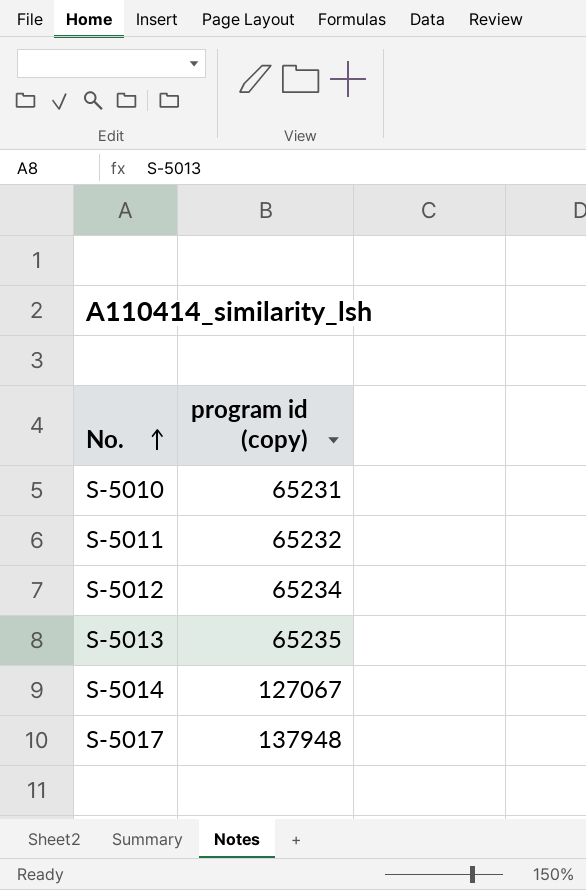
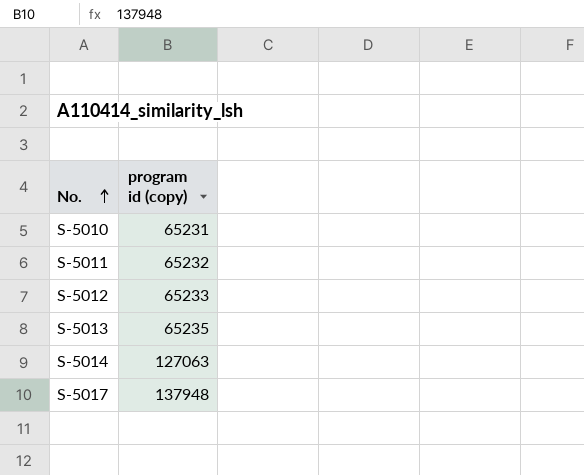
S-5012 | program id (copy): 65234 -> 65233
S-5014 | program id (copy): 127067 -> 127063

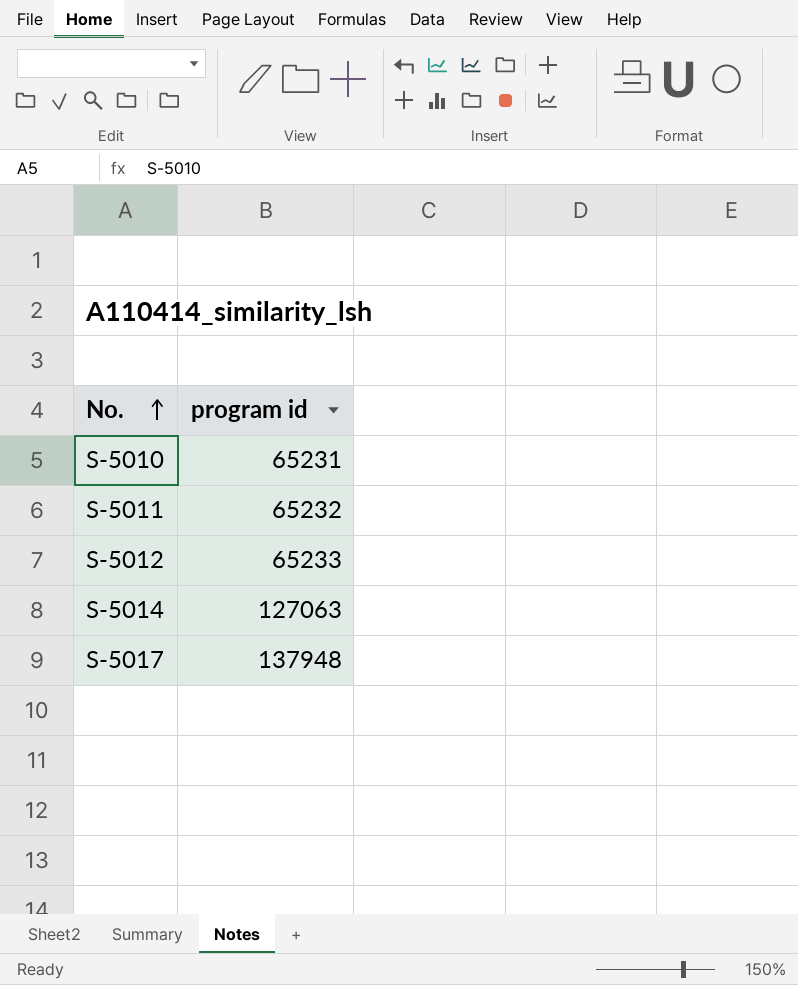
column name: program id (copy) -> program id
row S-5013: 65235 -> none

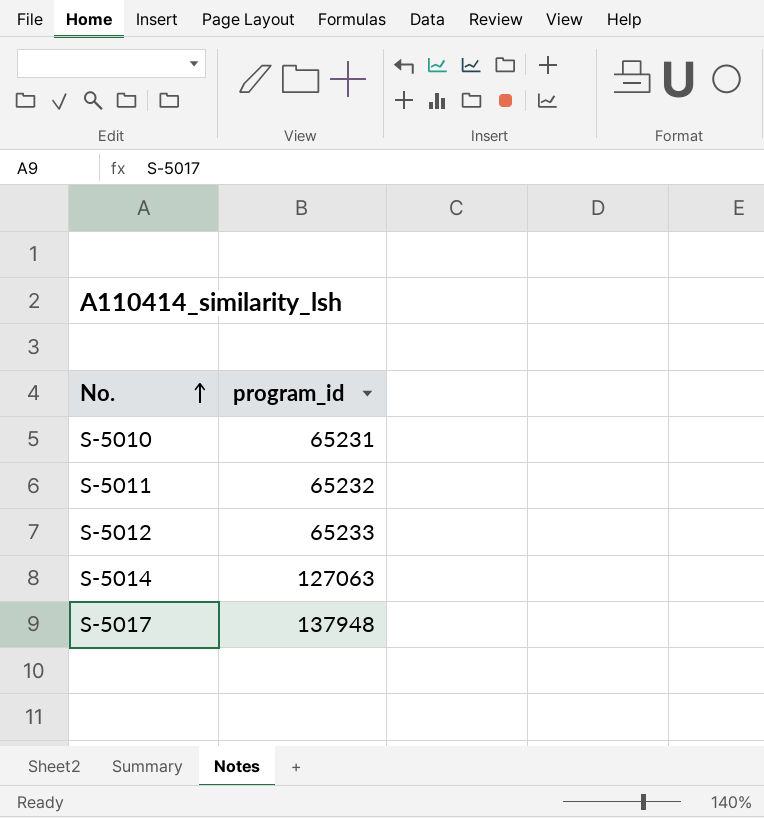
column name: program id -> program_id

